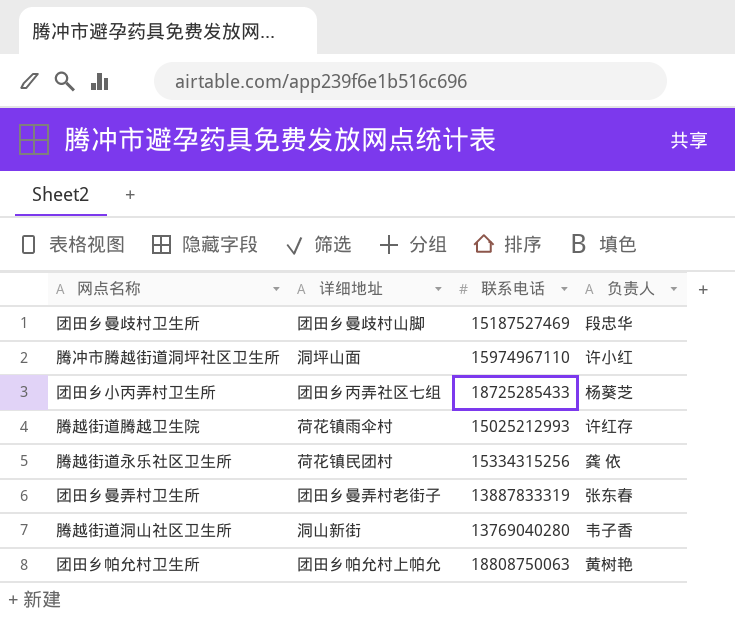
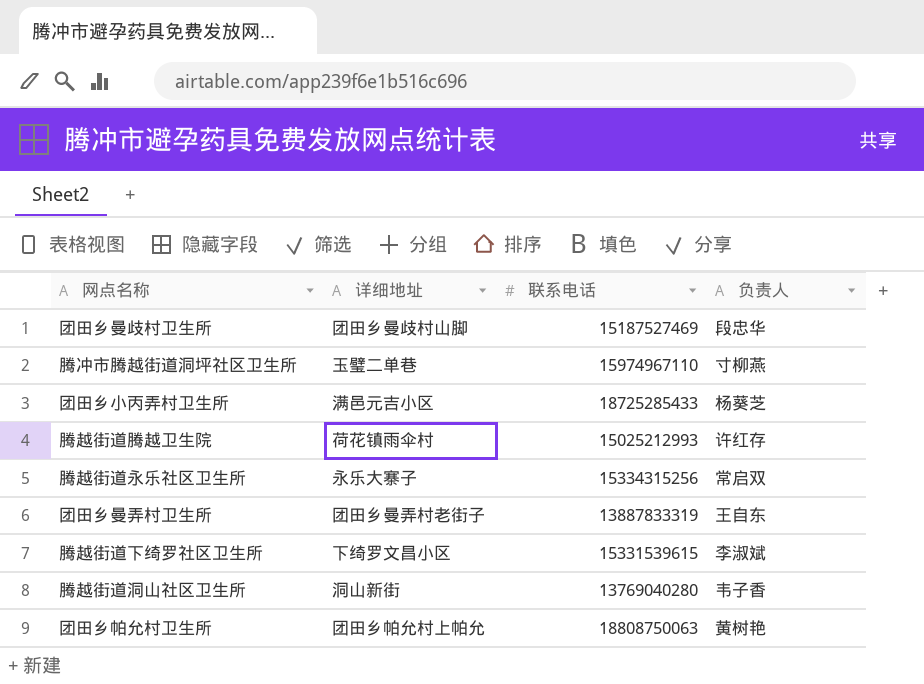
腾冲市腾越街道洞坪社区卫生所 | 详细地址: 洞坪山面 -> 玉璧二单巷
腾冲市腾越街道洞坪社区卫生所 | 负责人: 许小红 -> 寸柳燕
团田乡小丙弄村卫生所 | 详细地址: 团田乡丙弄社区七组 -> 满邑元吉小区
腾越街道永乐社区卫生所 | 详细地址: 荷花镇民团村 -> 永乐大寨子
腾越街道永乐社区卫生所 | 负责人: 龚 依 -> 常启双
团田乡曼弄村卫生所 | 负责人: 张东春 -> 王自东
row 腾越街道下绮罗社区卫生所: none -> 下绮罗文昌小区 | 15331539615 | 李淑斌

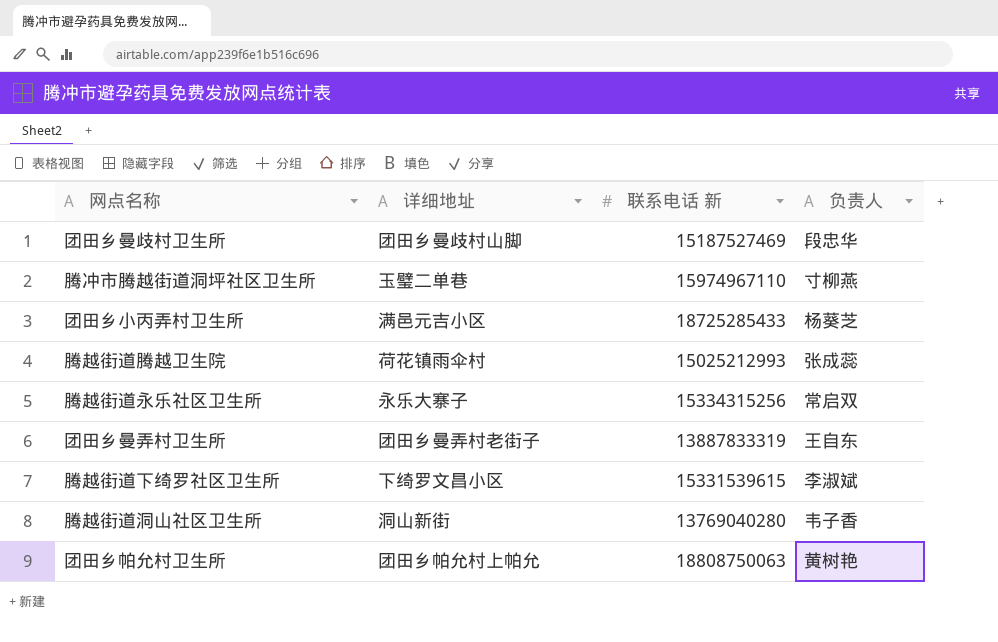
column name: 联系电话 -> 联系电话 新
腾越街道腾越卫生院 | 负责人: 许红存 -> 张成蕊

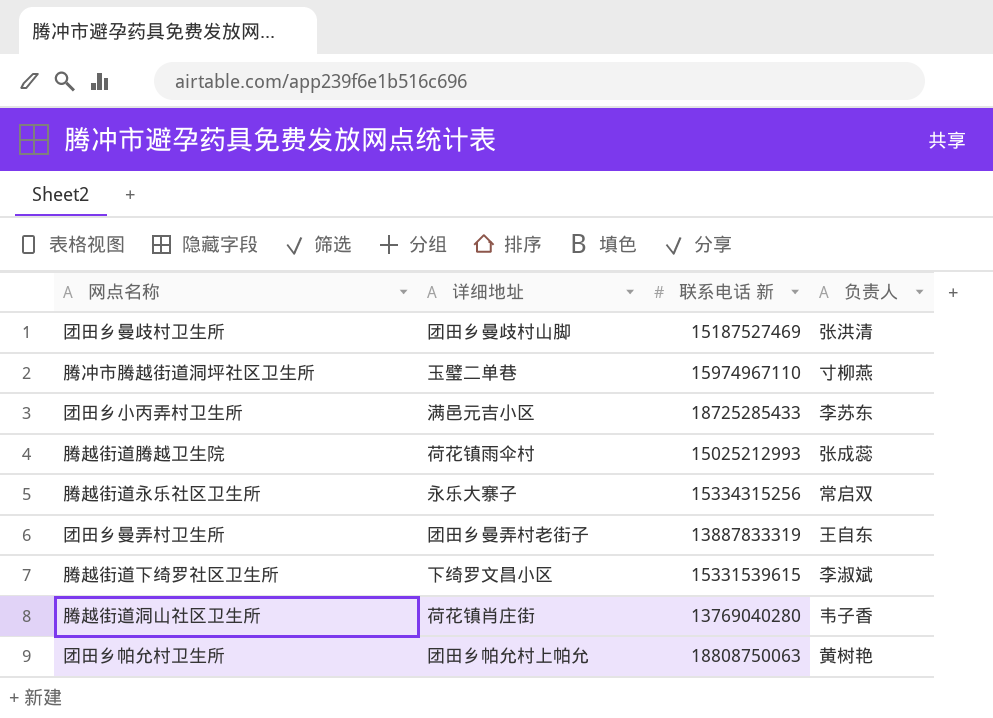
团田乡曼歧村卫生所 | 负责人: 段忠华 -> 张洪清
团田乡小丙弄村卫生所 | 负责人: 杨葵芝 -> 李苏东
腾越街道洞山社区卫生所 | 详细地址: 洞山新街 -> 荷花镇肖庄街

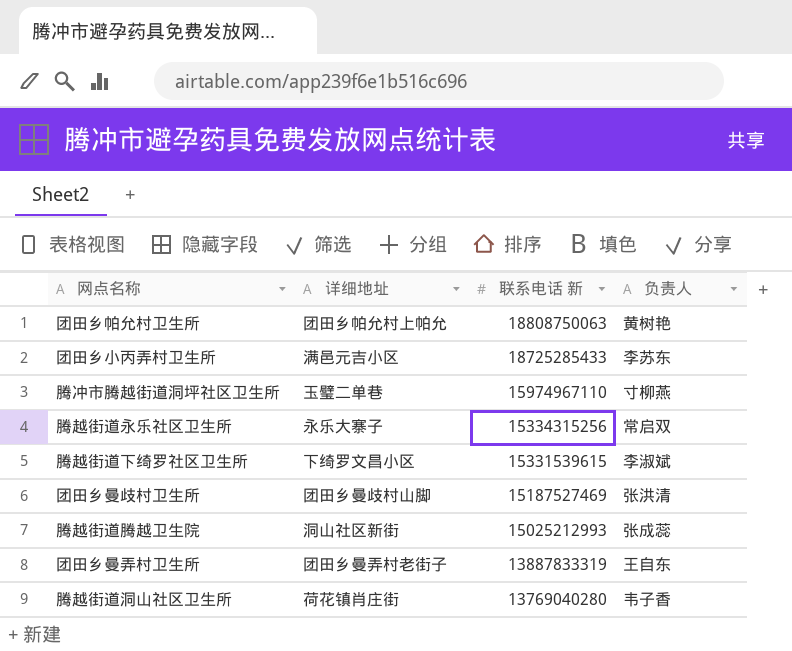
row order: none -> 联系电话 新 descending
腾越街道腾越卫生院 | 详细地址: 荷花镇雨伞村 -> 洞山社区新街

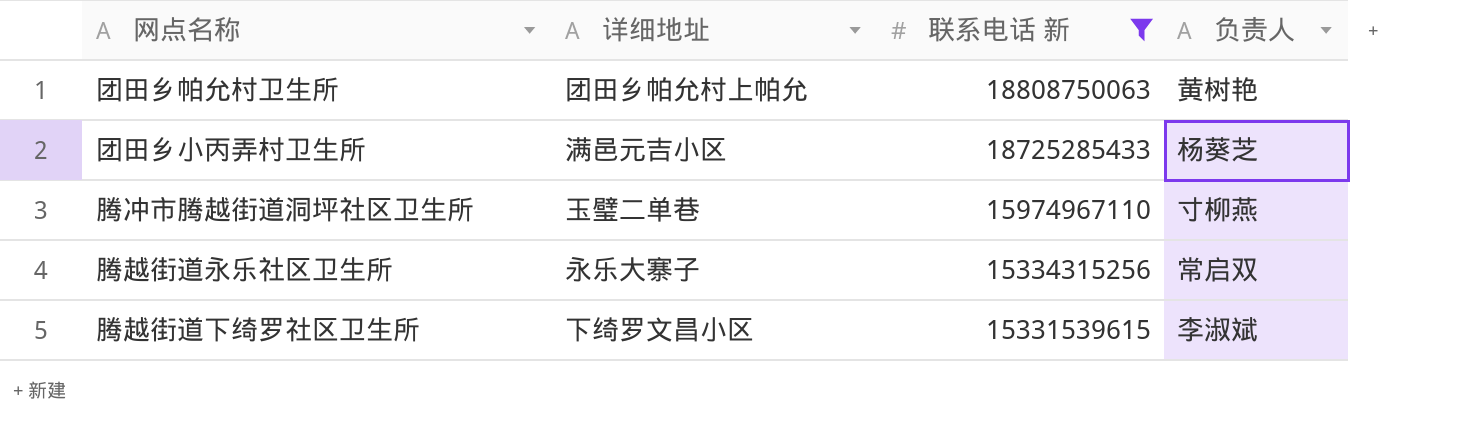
filter: none -> 联系电话 新 >= 15331539615
团田乡小丙弄村卫生所 | 负责人: 李苏东 -> 杨葵芝

